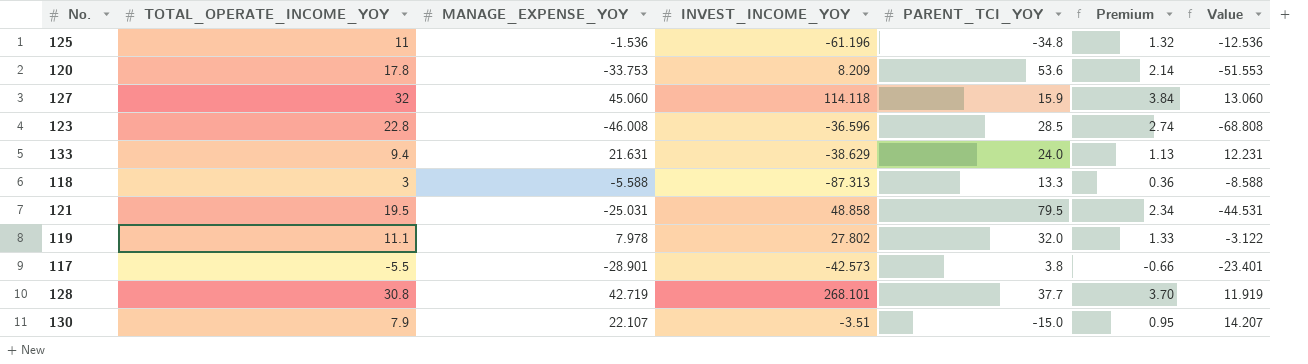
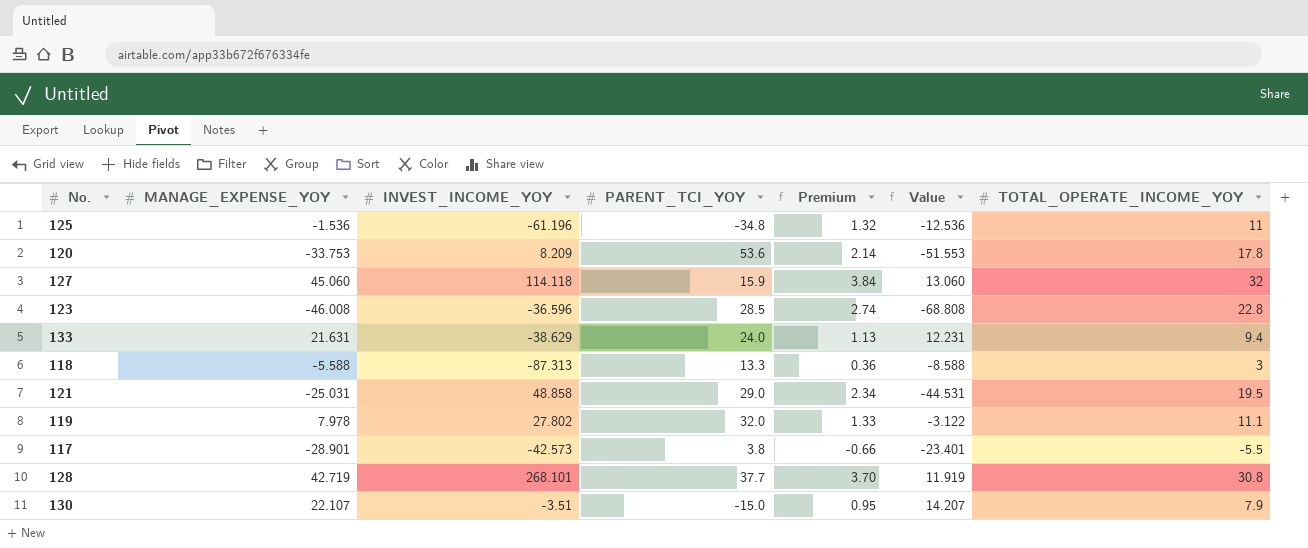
column TOTAL_OPERATE_INCOME_YOY | position: 2 -> 7
121 | PARENT_TCI_YOY: 79.5 -> 29.0

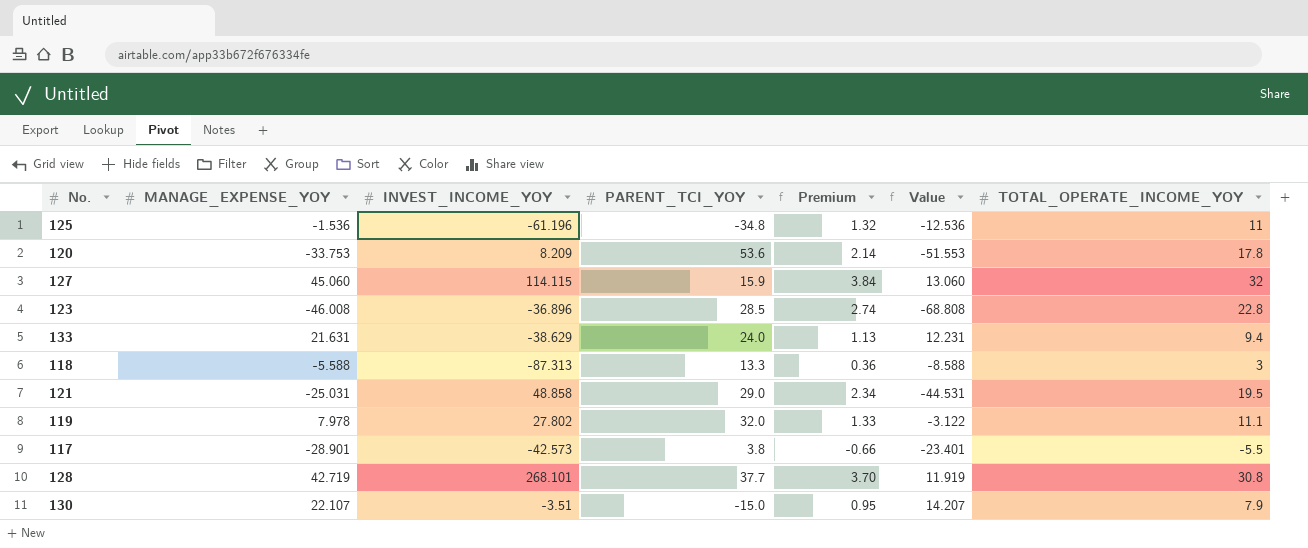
127 | INVEST_INCOME_YOY: 114.118 -> 114.115
123 | INVEST_INCOME_YOY: -36.596 -> -36.896

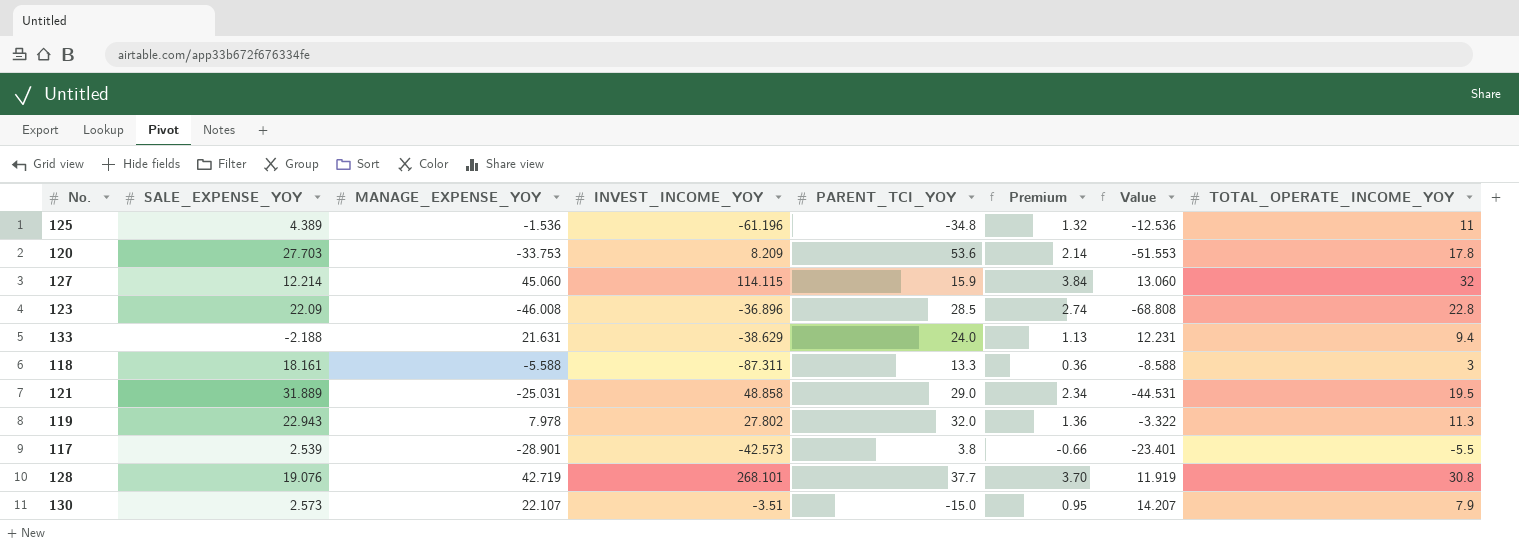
column SALE_EXPENSE_YOY | position: none -> 2
118 | INVEST_INCOME_YOY: -87.313 -> -87.311
119 | Premium: 1.33 -> 1.36
119 | Value: -3.122 -> -3.322
119 | TOTAL_OPERATE_INCOME_YOY: 11.1 -> 11.3

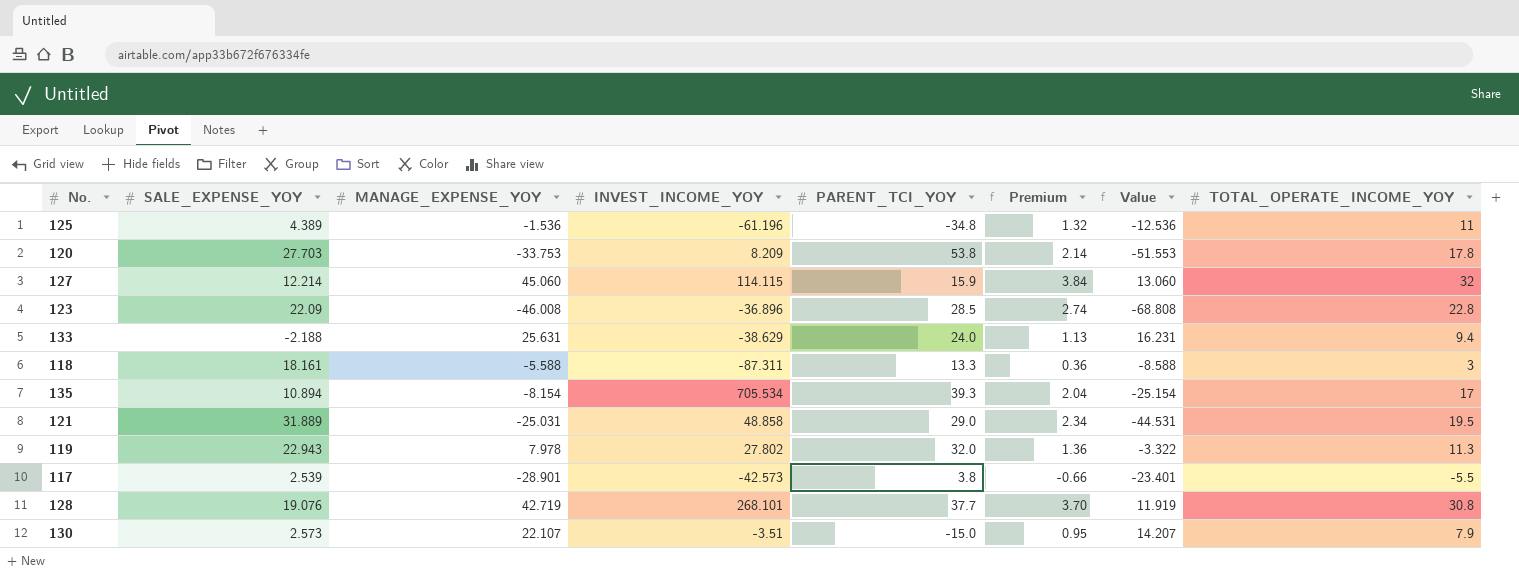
120 | PARENT_TCI_YOY: 53.6 -> 53.8
133 | MANAGE_EXPENSE_YOY: 21.631 -> 25.631
133 | Value: 12.231 -> 16.231
row 135: none -> 10.894 | -8.154 | 705.534 | 39.3 | 2.04 | -25.154 | 17

